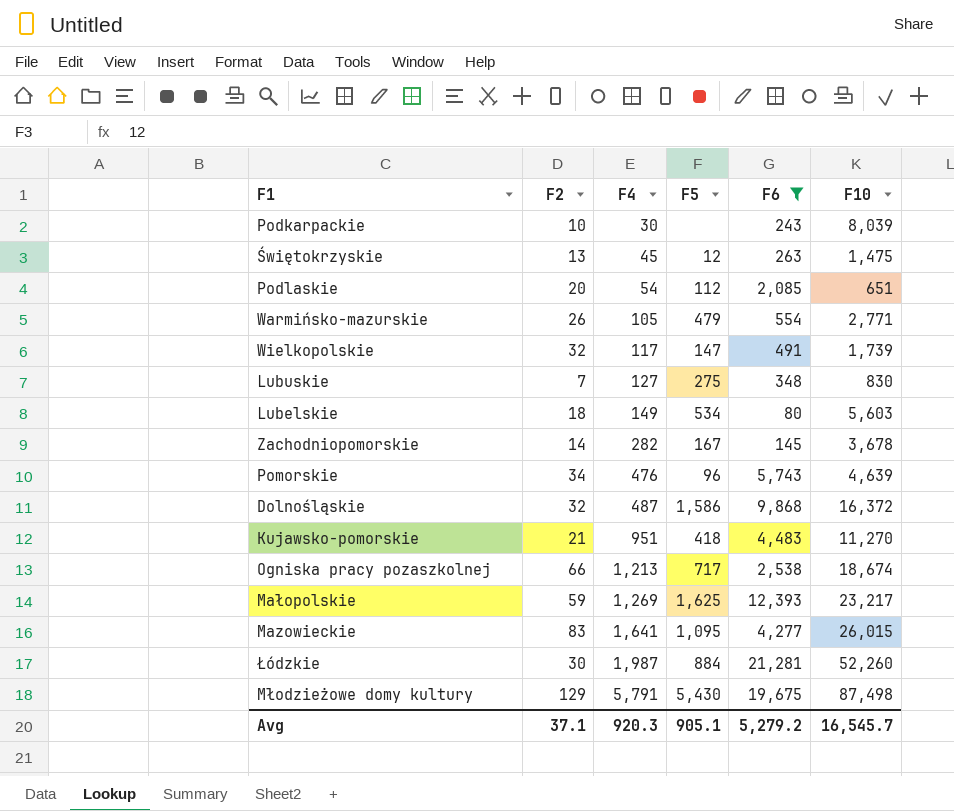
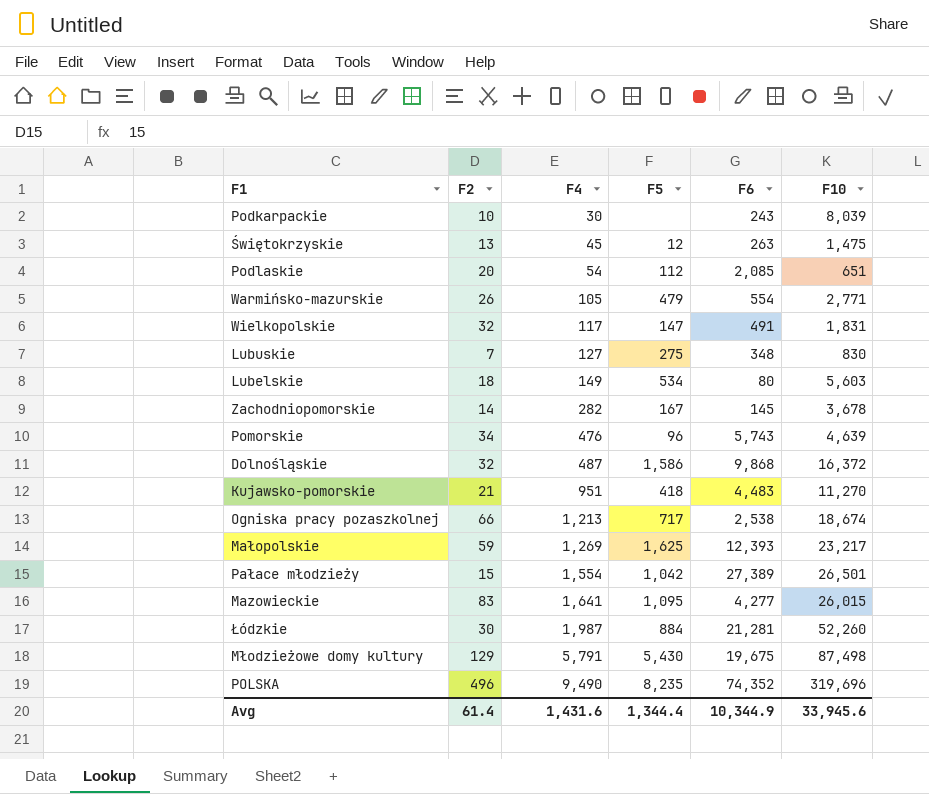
filter: F6 <= 21,281 -> none
Wielkopolskie | F10: 1,739 -> 1,831
Avg | F2: 37.1 -> 61.4
Avg | F4: 920.3 -> 1,431.6
Avg | F5: 905.1 -> 1,344.4
Avg | F6: 5,279.2 -> 10,344.9
Avg | F10: 16,545.7 -> 33,945.6

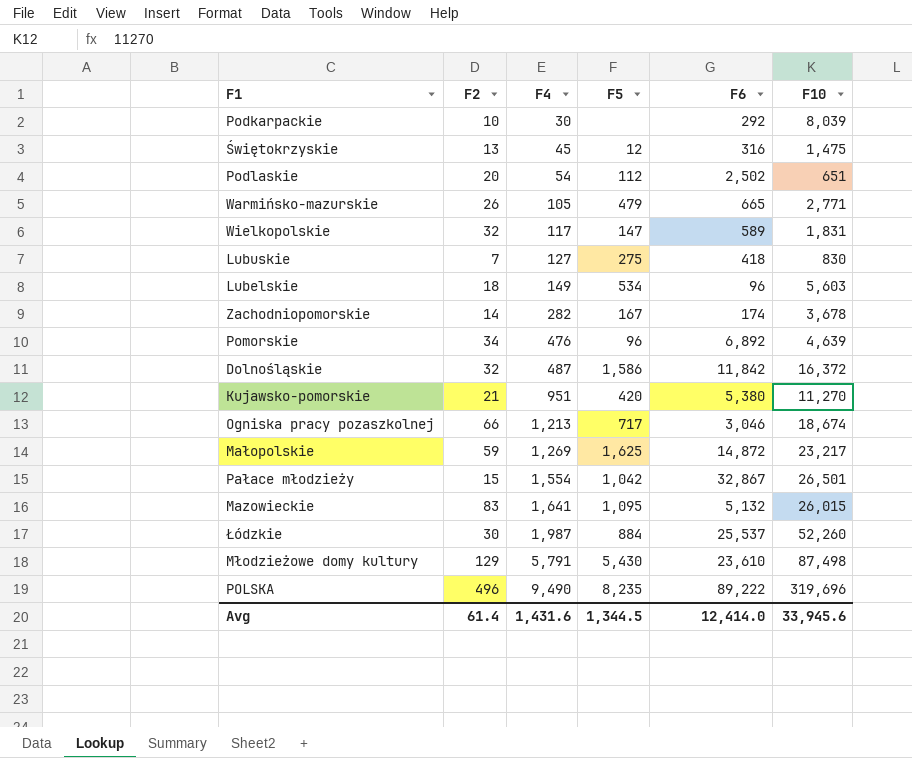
Podkarpackie | F6: 243 -> 292
Świętokrzyskie | F6: 263 -> 316
Podlaskie | F6: 2,085 -> 2,502
Warmińsko-mazurskie | F6: 554 -> 665
Wielkopolskie | F6: 491 -> 589
Lubuskie | F6: 348 -> 418
Lubelskie | F6: 80 -> 96
Zachodniopomorskie | F6: 145 -> 174
Pomorskie | F6: 5,743 -> 6,892
Dolnośląskie | F6: 9,868 -> 11,842
Kujawsko-pomorskie | F5: 418 -> 420
Kujawsko-pomorskie | F6: 4,483 -> 5,380
Ogniska pracy pozaszkolnej | F6: 2,538 -> 3,046
Małopolskie | F6: 12,393 -> 14,872
Pałace młodzieży | F6: 27,389 -> 32,867
Mazowieckie | F6: 4,277 -> 5,132
Łódzkie | F6: 21,281 -> 25,537
Młodzieżowe domy kultury | F6: 19,675 -> 23,610
POLSKA | F6: 74,352 -> 89,222
Avg | F5: 1,344.4 -> 1,344.5
Avg | F6: 10,344.9 -> 12,414.0

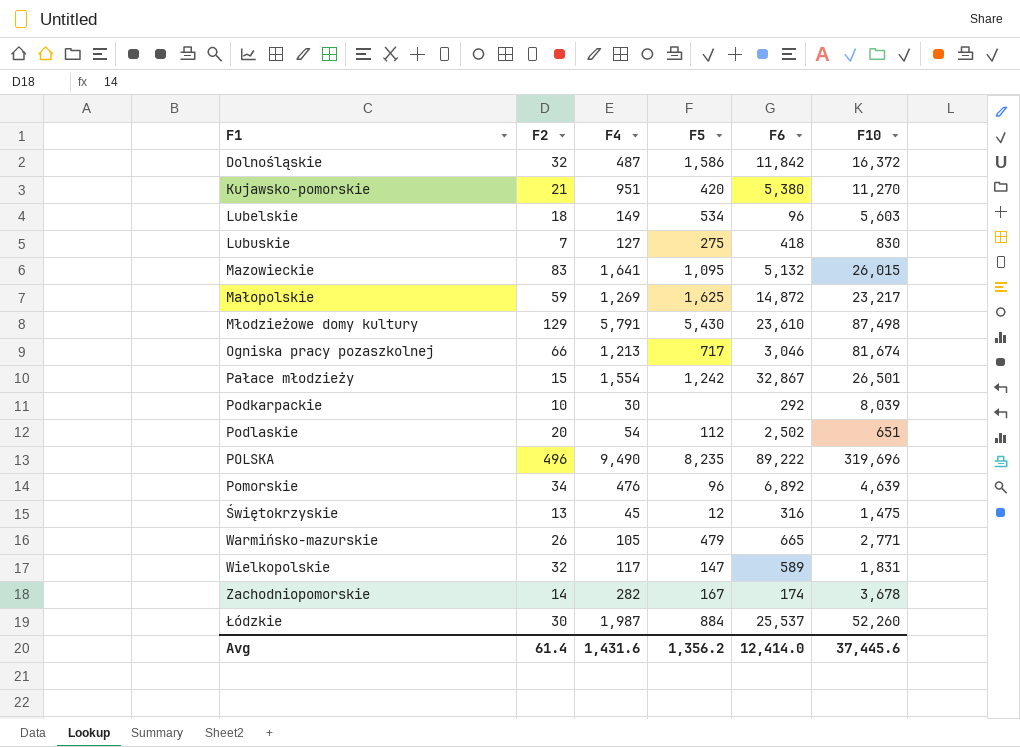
row order: F4 ascending -> F1 ascending
Ogniska pracy pozaszkolnej | F10: 18,674 -> 81,674
Pałace młodzieży | F5: 1,042 -> 1,242
Avg | F5: 1,344.5 -> 1,356.2
Avg | F10: 33,945.6 -> 37,445.6

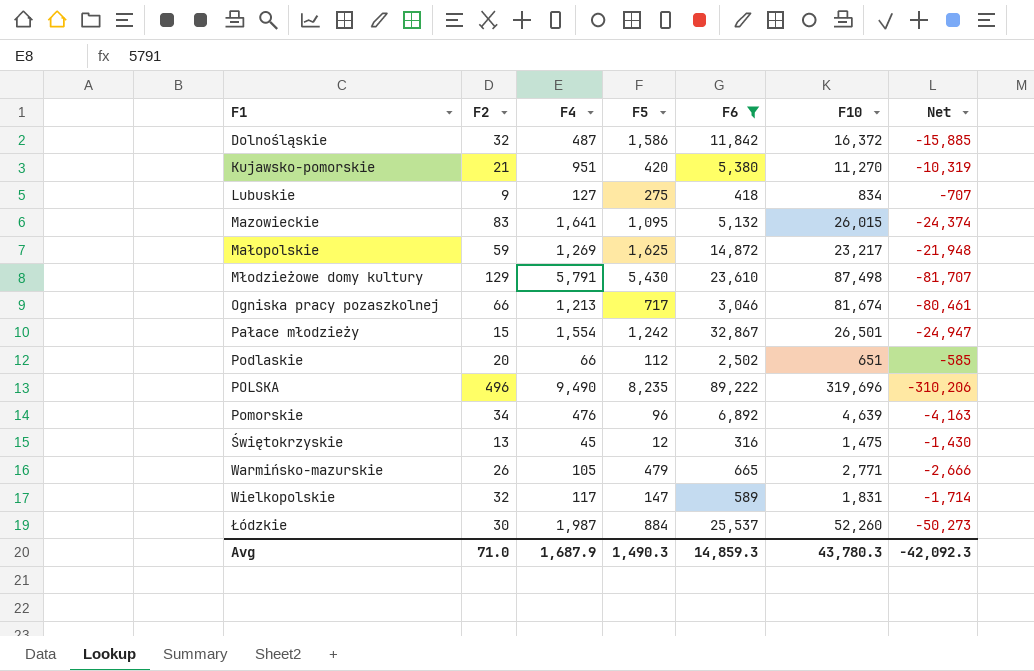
filter: none -> F6 >= 316
column Net | formula: none -> [F4] - [F10]
Lubuskie | F2: 7 -> 9
Lubuskie | F10: 830 -> 834
Podlaskie | F4: 54 -> 66
Avg | F2: 61.4 -> 71.0
Avg | F4: 1,431.6 -> 1,687.9
Avg | F5: 1,356.2 -> 1,490.3
Avg | F6: 12,414.0 -> 14,859.3
Avg | F10: 37,445.6 -> 43,780.3

